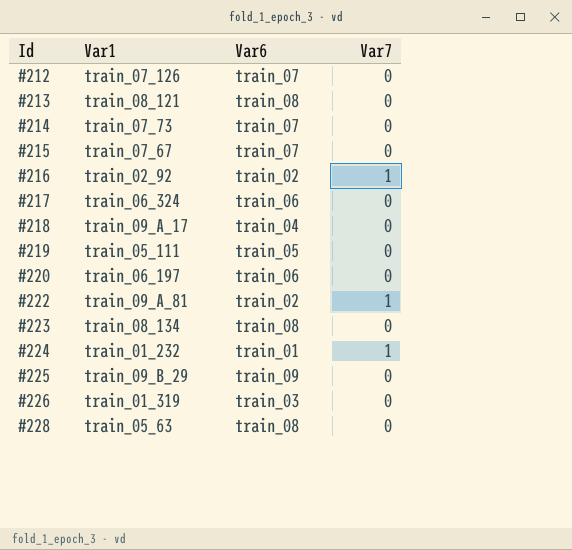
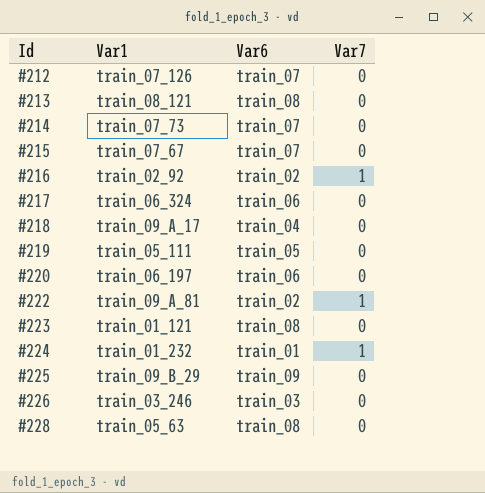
#223 | Var1: train_08_134 -> train_01_121
#226 | Var1: train_01_319 -> train_03_246

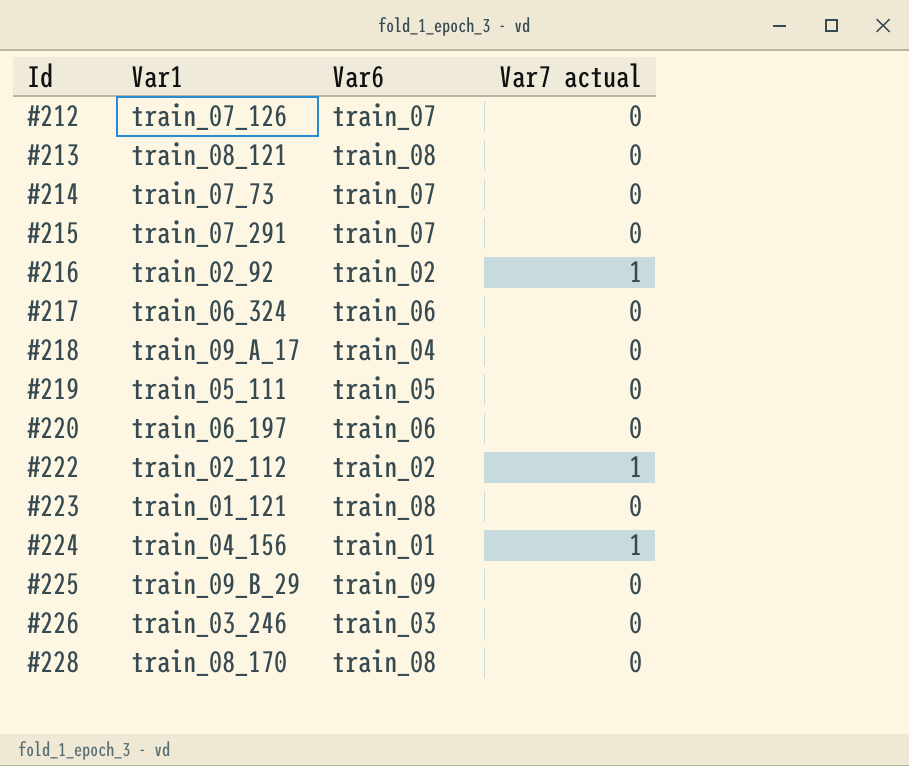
column name: Var7 -> Var7 actual
#215 | Var1: train_07_67 -> train_07_291
#222 | Var1: train_09_A_81 -> train_02_112
#224 | Var1: train_01_232 -> train_04_156
#228 | Var1: train_05_63 -> train_08_170

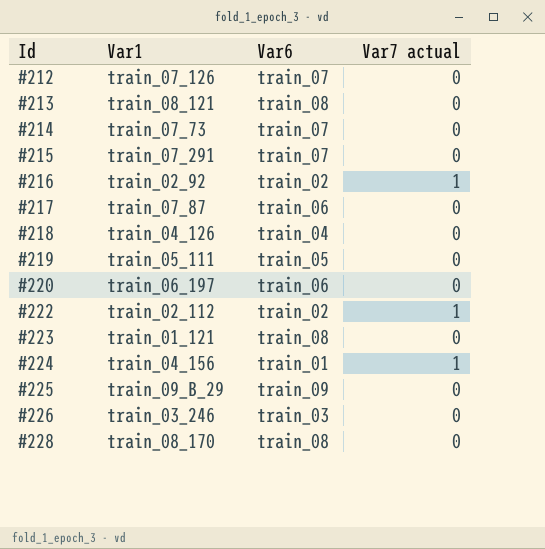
#217 | Var1: train_06_324 -> train_07_87
#218 | Var1: train_09_A_17 -> train_04_126

